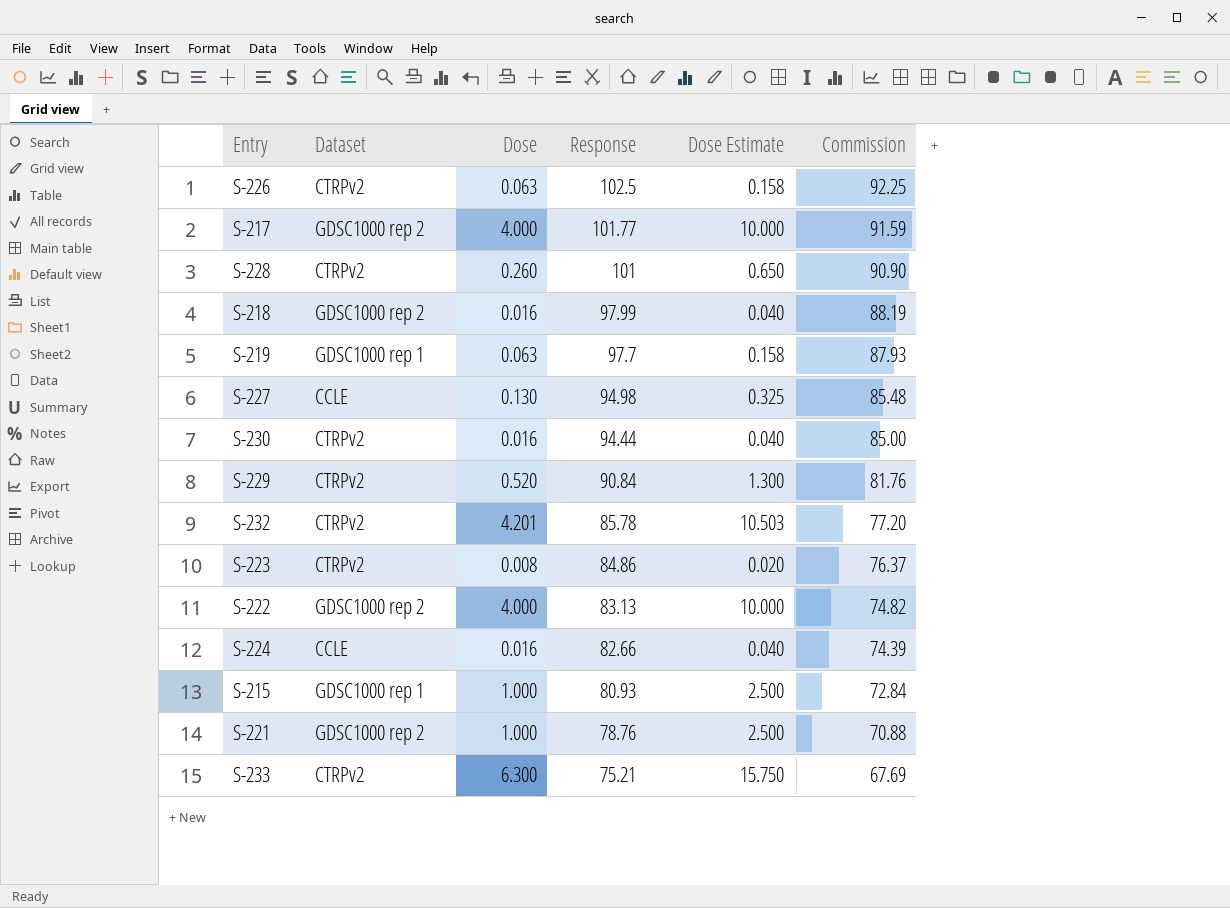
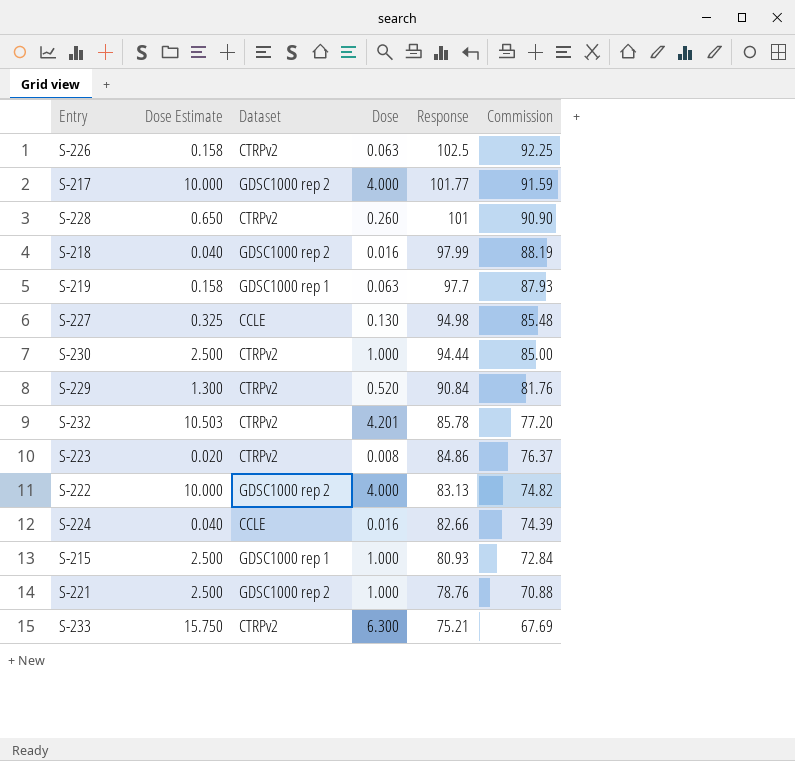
column Dose Estimate | position: 5 -> 2
S-230 | Dose Estimate: 0.040 -> 2.500
S-230 | Dose: 0.016 -> 1.000

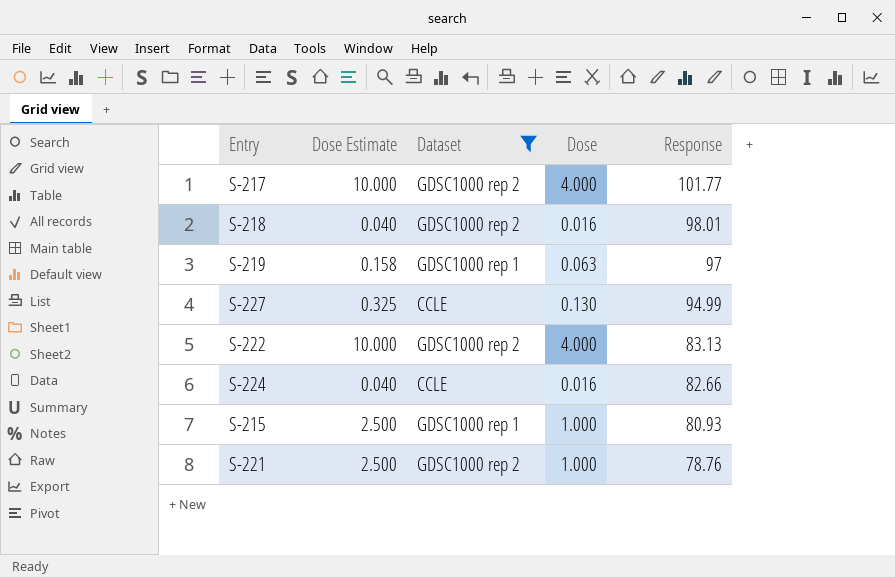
filter: none -> Dataset != CTRPv2
column Commission | formula: [Response] * 0.9 -> none
S-218 | Response: 97.99 -> 98.01
S-219 | Response: 97.7 -> 97
S-227 | Response: 94.98 -> 94.99

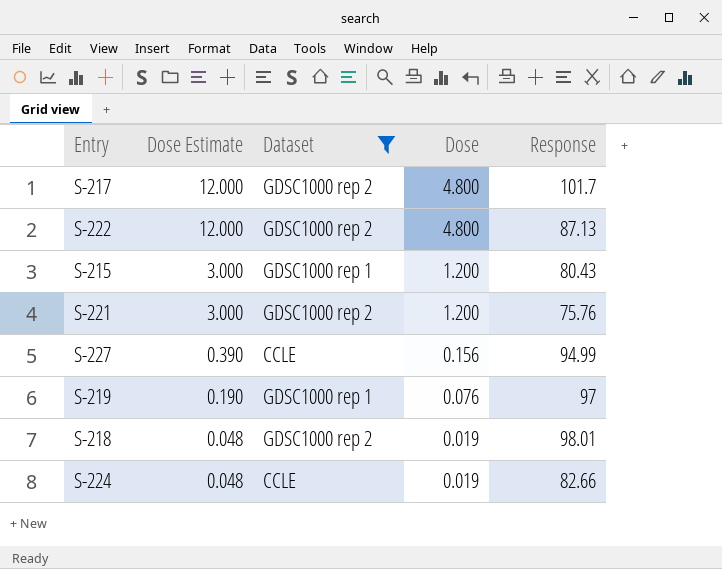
row order: Response descending -> Dose Estimate descending
S-217 | Dose Estimate: 10.000 -> 12.000
S-217 | Dose: 4.000 -> 4.800
S-217 | Response: 101.77 -> 101.7
S-222 | Dose Estimate: 10.000 -> 12.000
S-222 | Dose: 4.000 -> 4.800
S-222 | Response: 83.13 -> 87.13
S-215 | Dose Estimate: 2.500 -> 3.000
S-215 | Dose: 1.000 -> 1.200
S-215 | Response: 80.93 -> 80.43
S-221 | Dose Estimate: 2.500 -> 3.000
S-221 | Dose: 1.000 -> 1.200
S-221 | Response: 78.76 -> 75.76
S-227 | Dose Estimate: 0.325 -> 0.390
S-227 | Dose: 0.130 -> 0.156
S-219 | Dose Estimate: 0.158 -> 0.190
S-219 | Dose: 0.063 -> 0.076
S-218 | Dose Estimate: 0.040 -> 0.048
S-218 | Dose: 0.016 -> 0.019
S-224 | Dose Estimate: 0.040 -> 0.048
S-224 | Dose: 0.016 -> 0.019

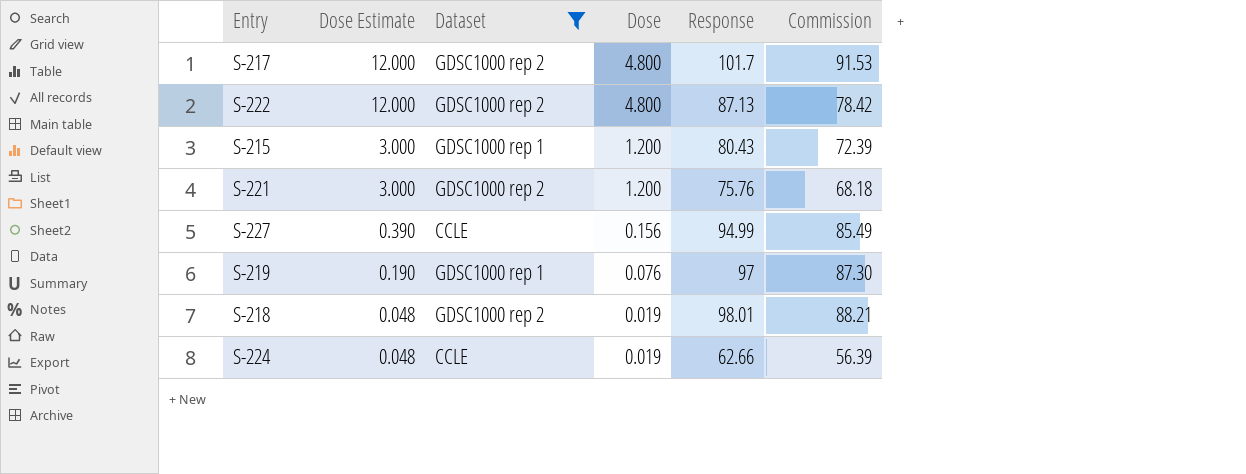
column Commission | formula: none -> [Response] * 0.9
S-224 | Response: 82.66 -> 62.66

